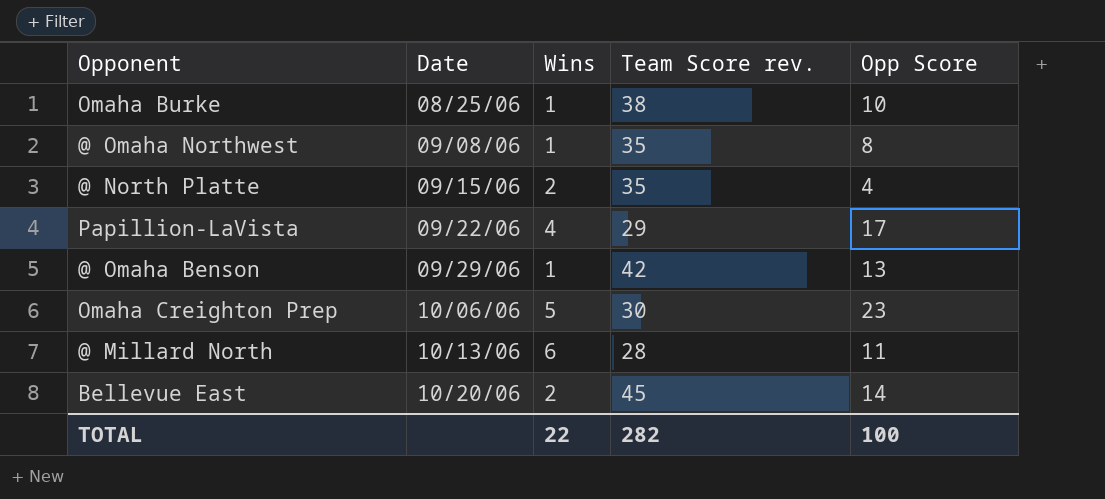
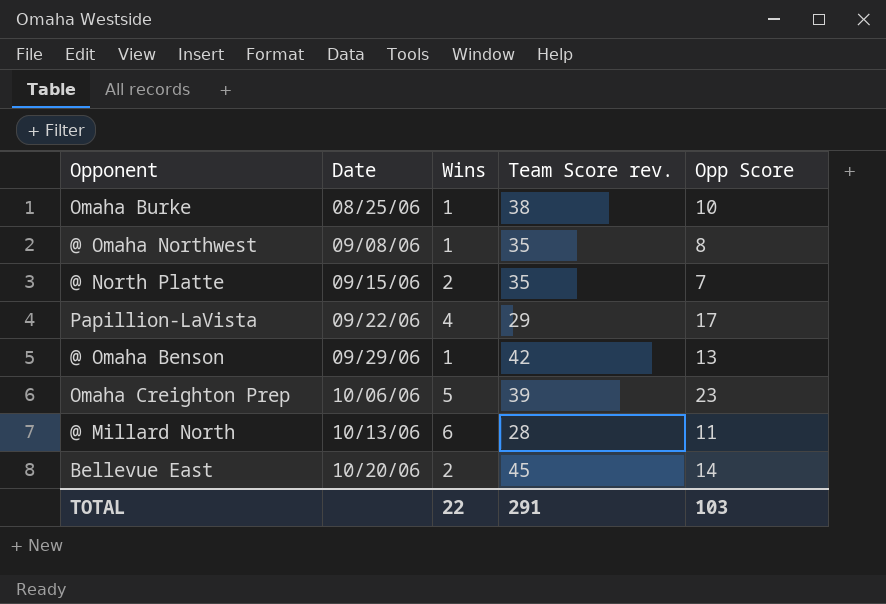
@ North Platte | Opp Score: 4 -> 7
Omaha Creighton Prep | Team Score rev.: 30 -> 39
TOTAL | Team Score rev.: 282 -> 291
TOTAL | Opp Score: 100 -> 103

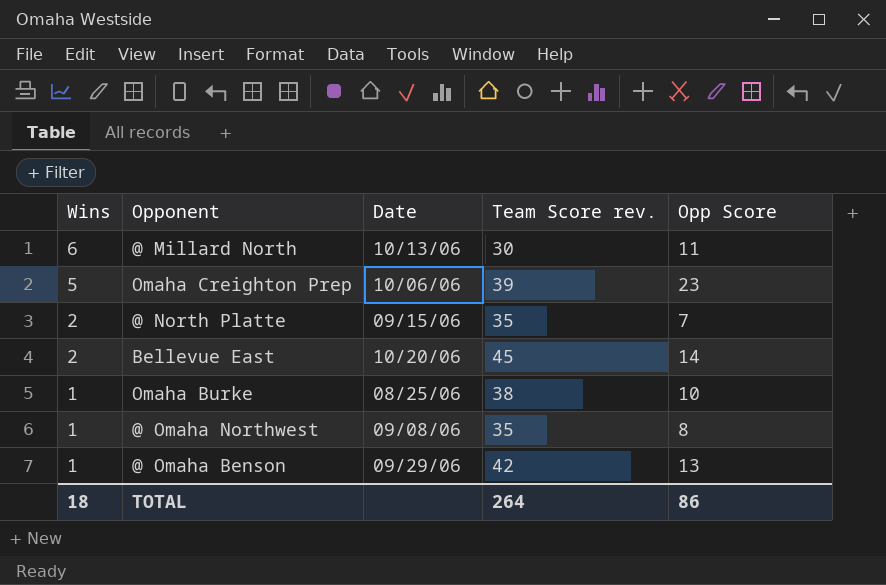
row order: Date ascending -> Wins descending
column Wins | position: 3 -> 1
row Papillion-LaVista: 09/22/06 | 4 | 29 | 17 -> none
@ Millard North | Team Score rev.: 28 -> 30
TOTAL | Wins: 22 -> 18
TOTAL | Team Score rev.: 291 -> 264
TOTAL | Opp Score: 103 -> 86

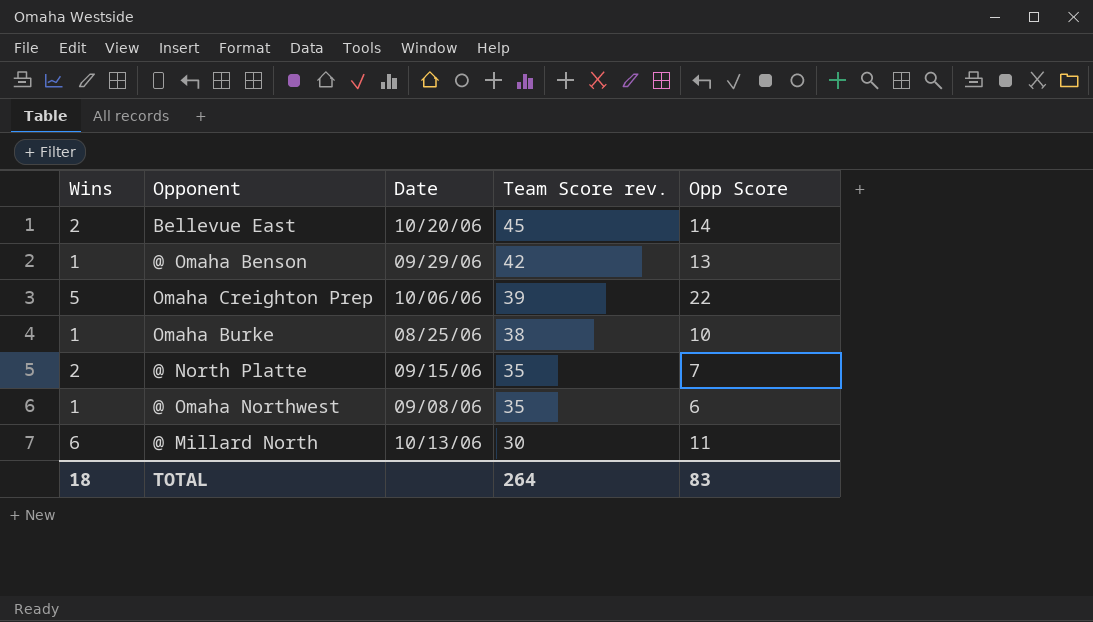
row order: Wins descending -> Team Score rev. descending
Omaha Creighton Prep | Opp Score: 23 -> 22
@ Omaha Northwest | Opp Score: 8 -> 6
TOTAL | Opp Score: 86 -> 83

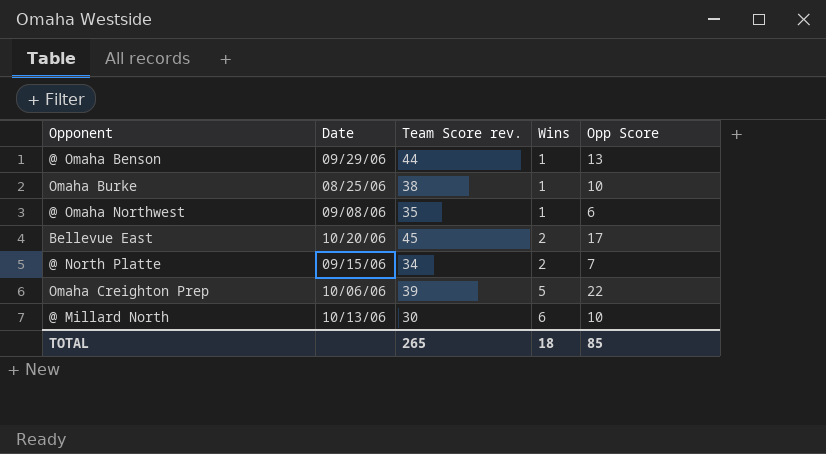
row order: Team Score rev. descending -> Wins ascending
column Wins | position: 1 -> 4
@ Omaha Benson | Team Score rev.: 42 -> 44
Bellevue East | Opp Score: 14 -> 17
@ North Platte | Team Score rev.: 35 -> 34
@ Millard North | Opp Score: 11 -> 10
TOTAL | Team Score rev.: 264 -> 265
TOTAL | Opp Score: 83 -> 85

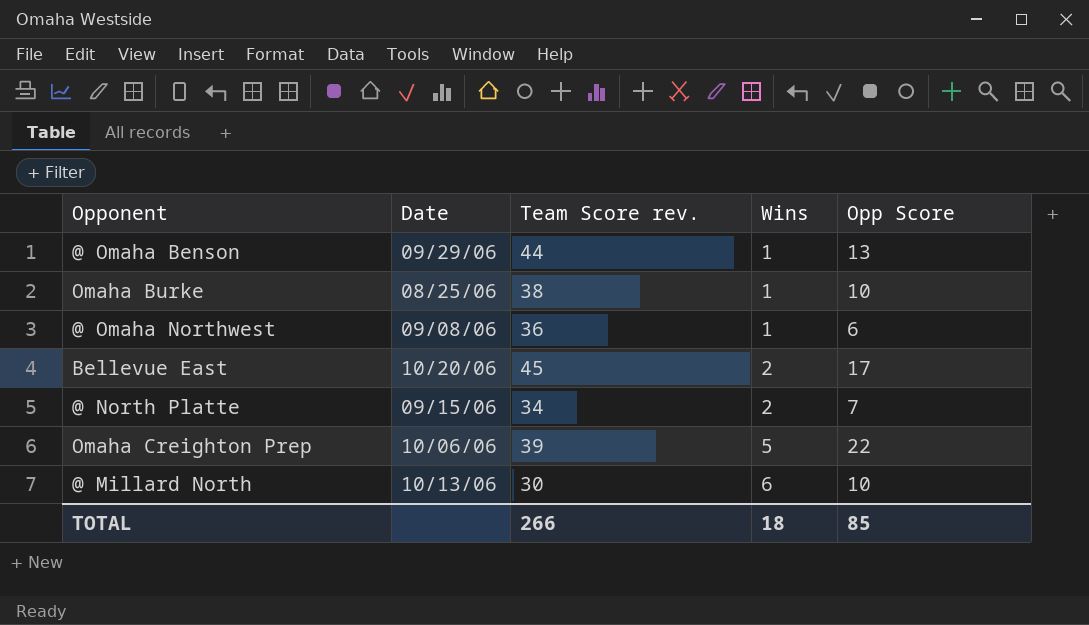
@ Omaha Northwest | Team Score rev.: 35 -> 36
TOTAL | Team Score rev.: 265 -> 266

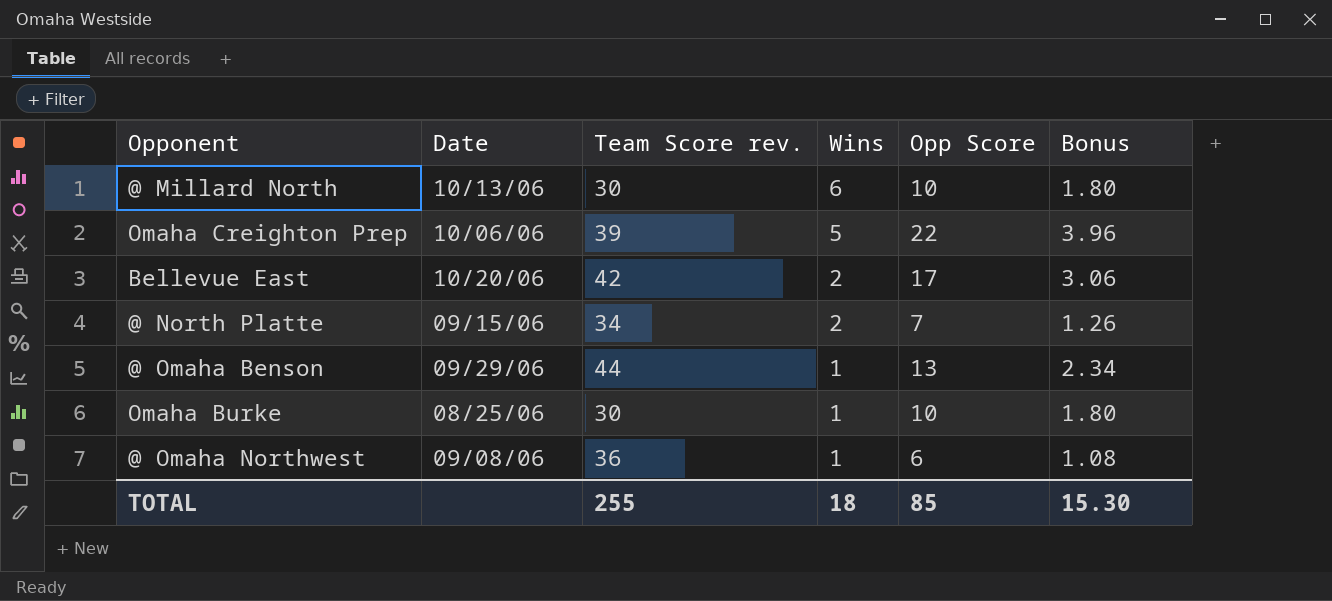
row order: Wins ascending -> Wins descending
column Bonus | formula: none -> [Opp Score] * 0.18
Bellevue East | Team Score rev.: 45 -> 42
Omaha Burke | Team Score rev.: 38 -> 30
TOTAL | Team Score rev.: 266 -> 255

